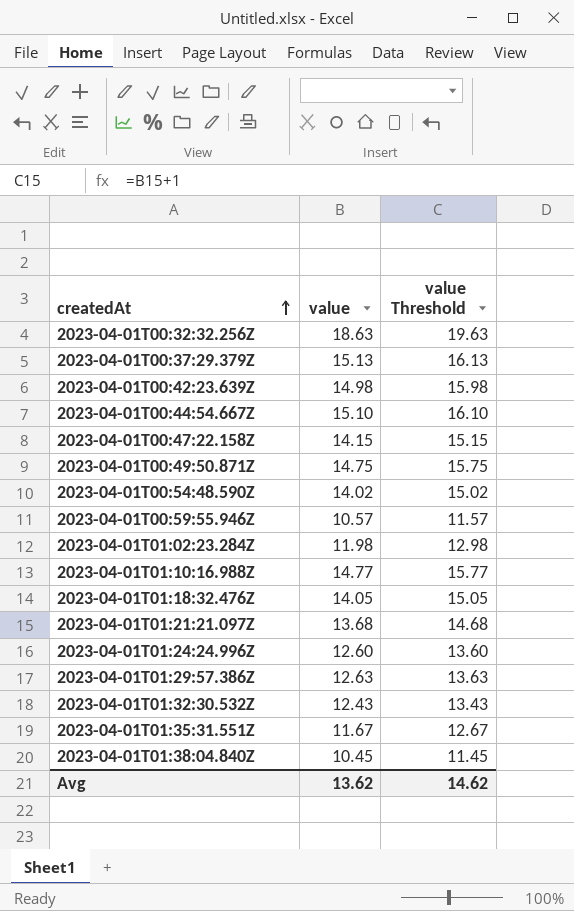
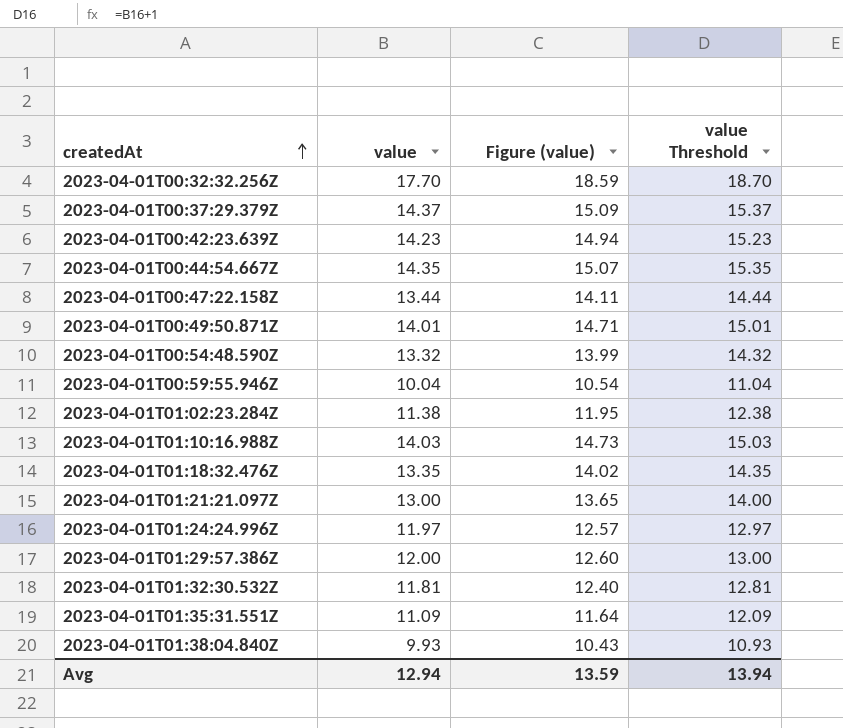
column Figure (value) | formula: none -> [value] * 1.05
2023-04-01T00:32:32.256Z | value: 18.63 -> 17.70
2023-04-01T00:32:32.256Z | value Threshold: 19.63 -> 18.70
2023-04-01T00:37:29.379Z | value: 15.13 -> 14.37
2023-04-01T00:37:29.379Z | value Threshold: 16.13 -> 15.37
2023-04-01T00:42:23.639Z | value: 14.98 -> 14.23
2023-04-01T00:42:23.639Z | value Threshold: 15.98 -> 15.23
2023-04-01T00:44:54.667Z | value: 15.10 -> 14.35
2023-04-01T00:44:54.667Z | value Threshold: 16.10 -> 15.35
2023-04-01T00:47:22.158Z | value: 14.15 -> 13.44
2023-04-01T00:47:22.158Z | value Threshold: 15.15 -> 14.44
2023-04-01T00:49:50.871Z | value: 14.75 -> 14.01
2023-04-01T00:49:50.871Z | value Threshold: 15.75 -> 15.01
2023-04-01T00:54:48.590Z | value: 14.02 -> 13.32
2023-04-01T00:54:48.590Z | value Threshold: 15.02 -> 14.32
2023-04-01T00:59:55.946Z | value: 10.57 -> 10.04
2023-04-01T00:59:55.946Z | value Threshold: 11.57 -> 11.04
2023-04-01T01:02:23.284Z | value: 11.98 -> 11.38
2023-04-01T01:02:23.284Z | value Threshold: 12.98 -> 12.38
2023-04-01T01:10:16.988Z | value: 14.77 -> 14.03
2023-04-01T01:10:16.988Z | value Threshold: 15.77 -> 15.03
2023-04-01T01:18:32.476Z | value: 14.05 -> 13.35
2023-04-01T01:18:32.476Z | value Threshold: 15.05 -> 14.35
2023-04-01T01:21:21.097Z | value: 13.68 -> 13.00
2023-04-01T01:21:21.097Z | value Threshold: 14.68 -> 14.00
2023-04-01T01:24:24.996Z | value: 12.60 -> 11.97
2023-04-01T01:24:24.996Z | value Threshold: 13.60 -> 12.97
2023-04-01T01:29:57.386Z | value: 12.63 -> 12.00
2023-04-01T01:29:57.386Z | value Threshold: 13.63 -> 13.00
2023-04-01T01:32:30.532Z | value: 12.43 -> 11.81
2023-04-01T01:32:30.532Z | value Threshold: 13.43 -> 12.81
2023-04-01T01:35:31.551Z | value: 11.67 -> 11.09
2023-04-01T01:35:31.551Z | value Threshold: 12.67 -> 12.09
2023-04-01T01:38:04.840Z | value: 10.45 -> 9.93
2023-04-01T01:38:04.840Z | value Threshold: 11.45 -> 10.93
Avg | value: 13.62 -> 12.94
Avg | value Threshold: 14.62 -> 13.94

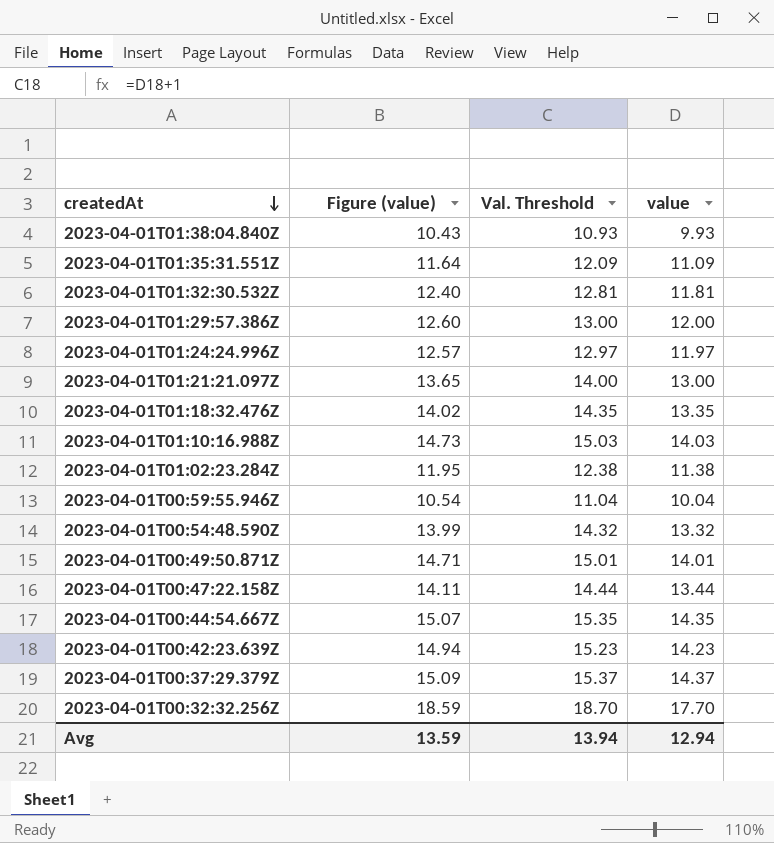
row order: createdAt ascending -> createdAt descending
column name: value Threshold -> Val. Threshold
column value | position: 2 -> 4

